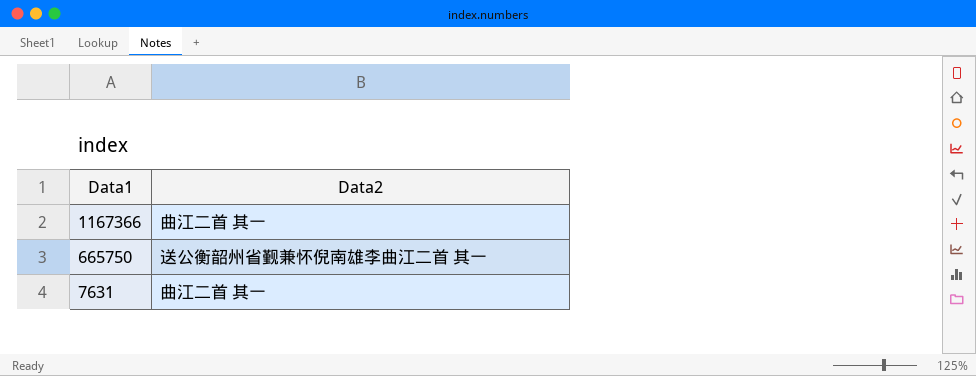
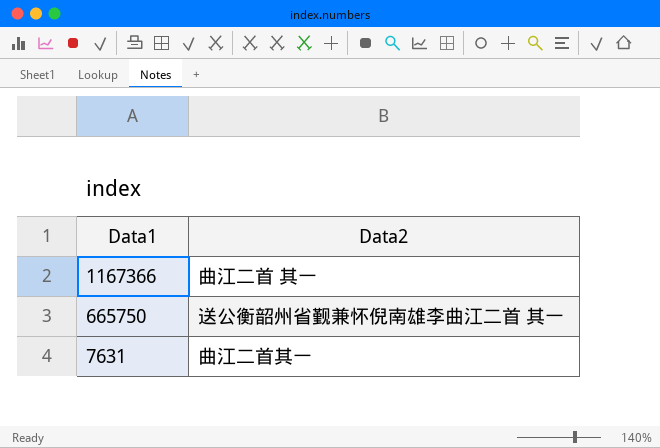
7631 | Data2: 曲江二首 其一 -> 曲江二首其一

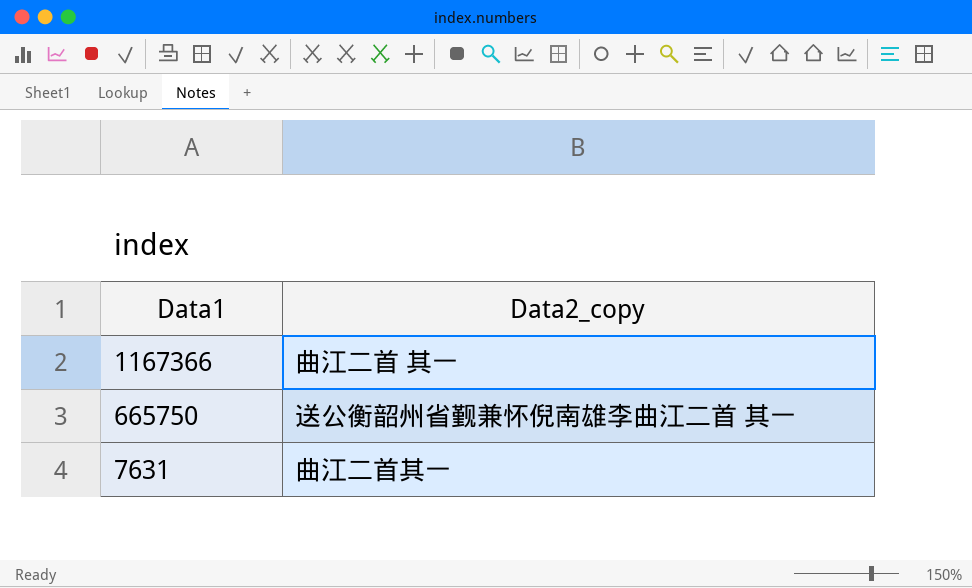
column name: Data2 -> Data2_copy

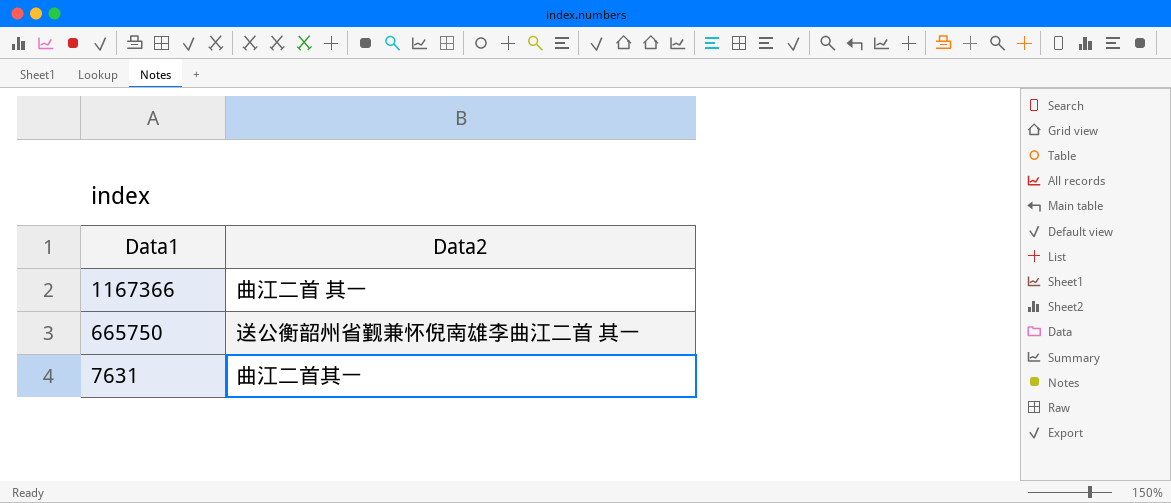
column name: Data2_copy -> Data2

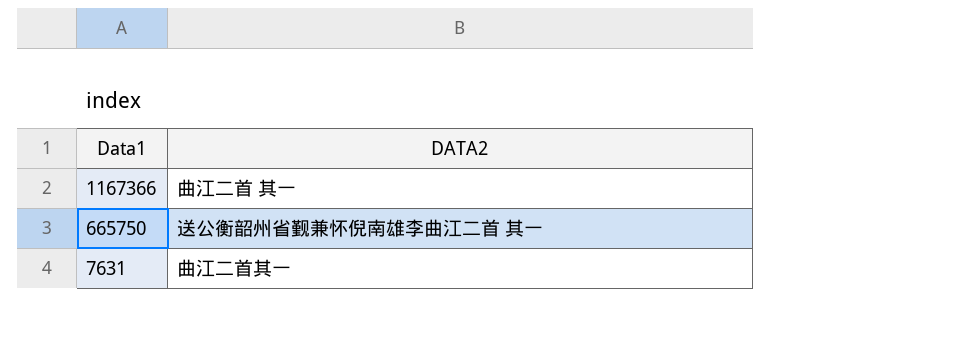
column name: Data2 -> DATA2

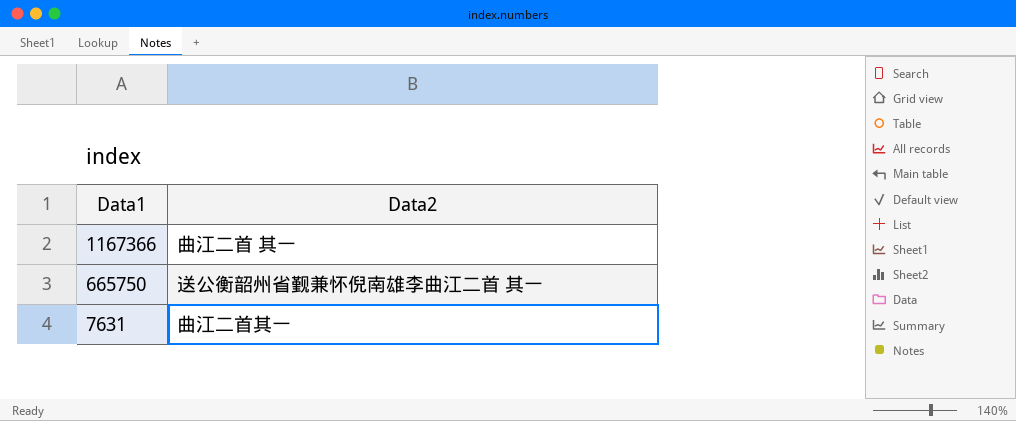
column name: DATA2 -> Data2

